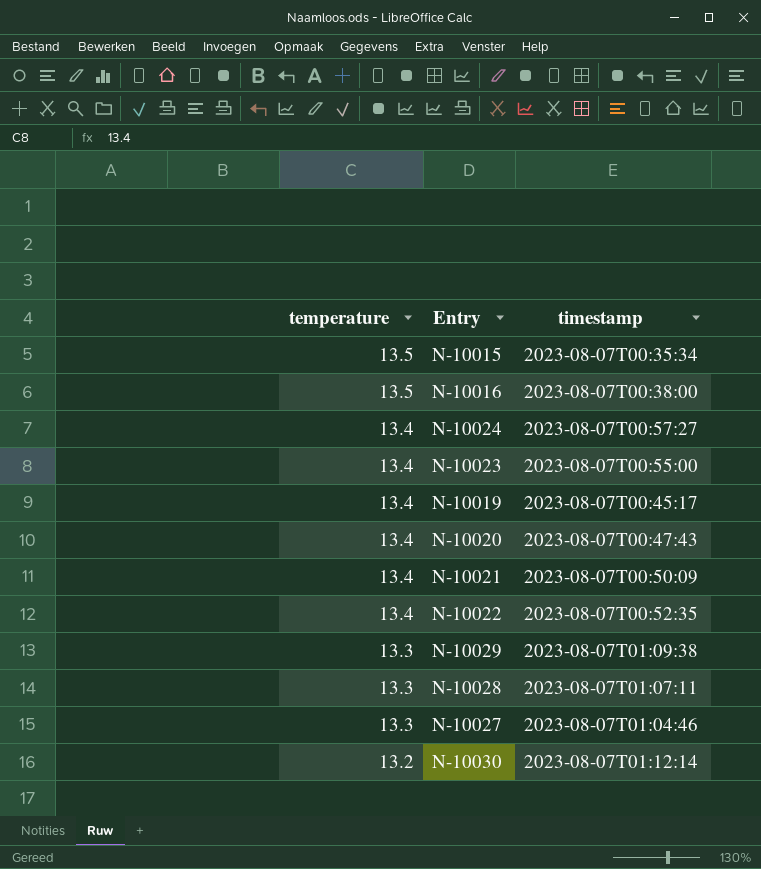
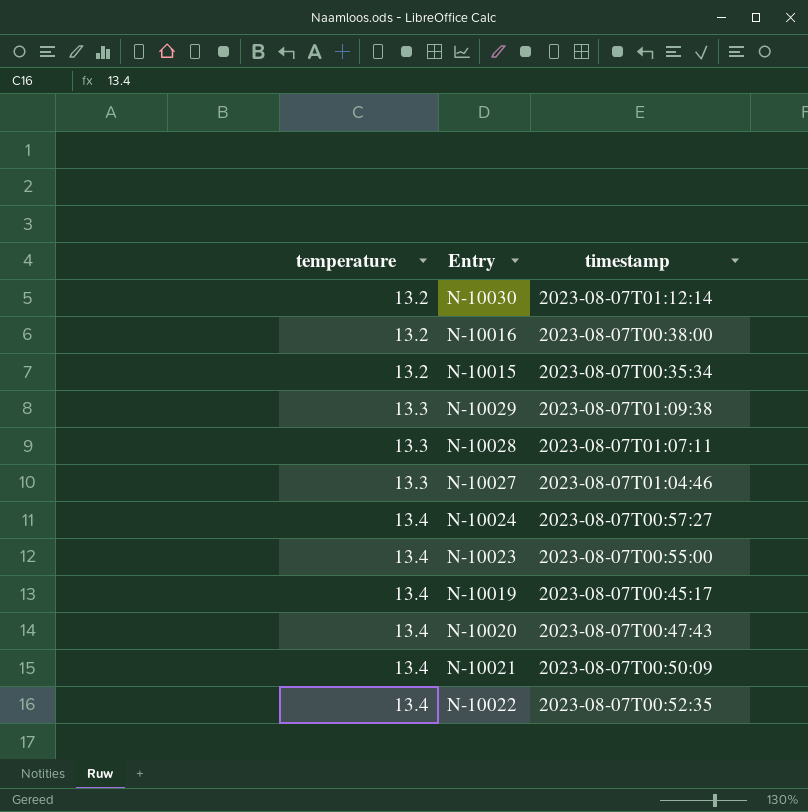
row order: temperature descending -> temperature ascending
N-10016 | temperature: 13.5 -> 13.2
N-10015 | temperature: 13.5 -> 13.2

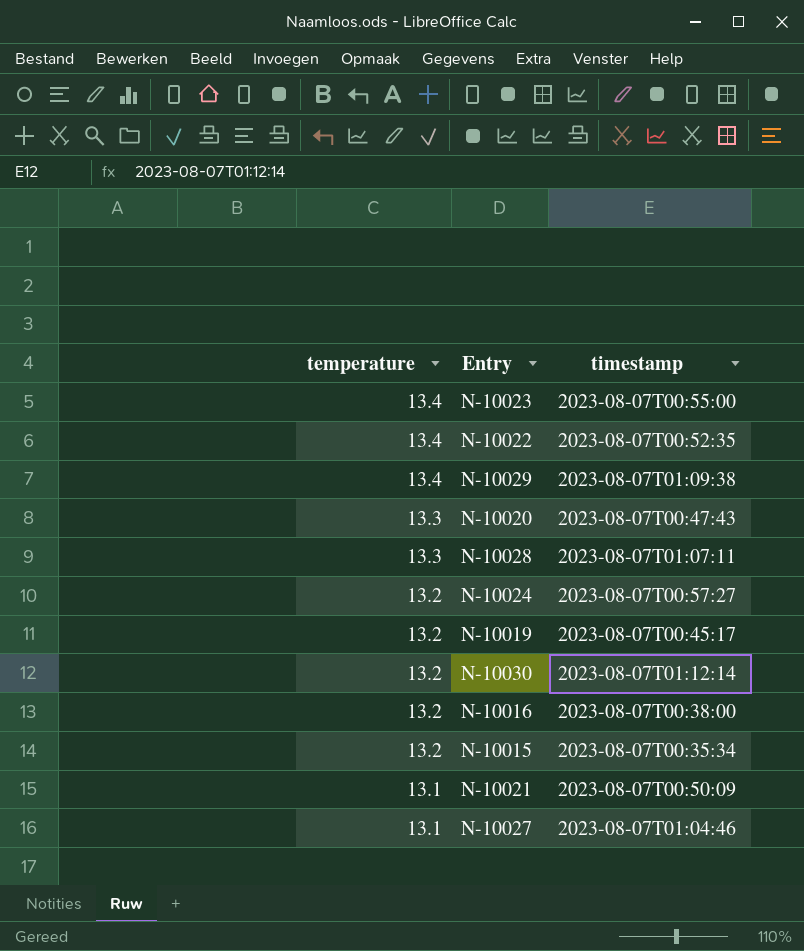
row order: temperature ascending -> temperature descending
N-10029 | temperature: 13.3 -> 13.4
N-10020 | temperature: 13.4 -> 13.3
N-10024 | temperature: 13.4 -> 13.2
N-10019 | temperature: 13.4 -> 13.2
N-10021 | temperature: 13.4 -> 13.1
N-10027 | temperature: 13.3 -> 13.1

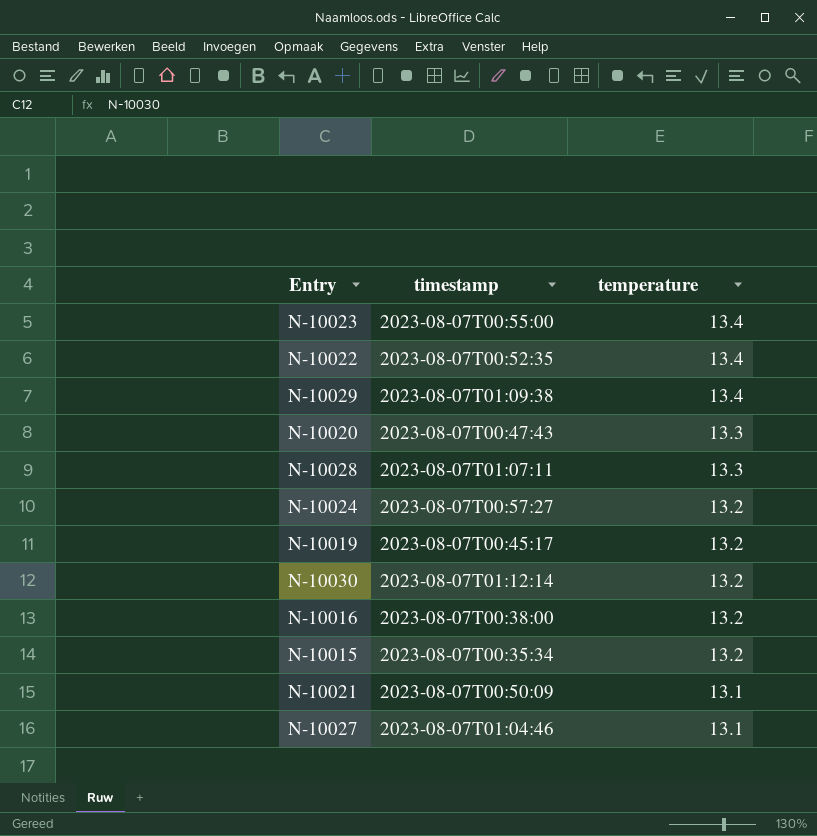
column temperature | position: 1 -> 3

